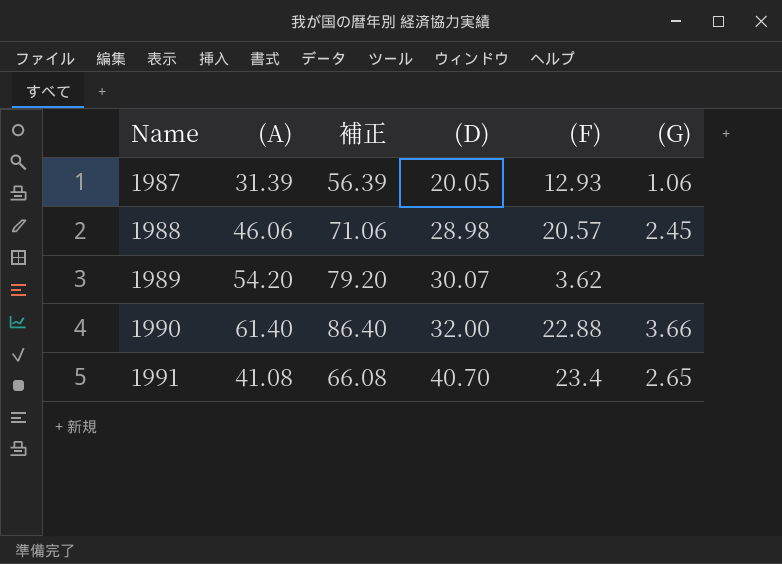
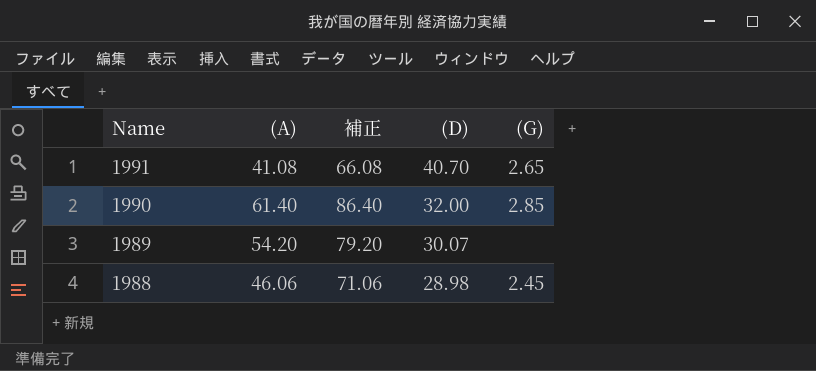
row order: Name ascending -> Name descending
column (F) | position: 5 -> none
row 1987: 31.39 | 56.39 | 20.05 | 12.93 | 1.06 -> none
1990 | (G): 3.66 -> 2.85

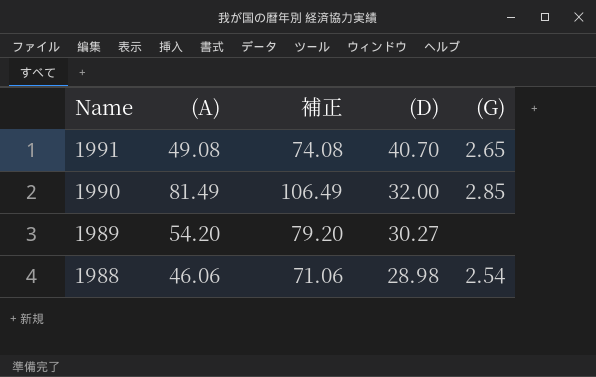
1991 | (A): 41.08 -> 49.08
1991 | 補正: 66.08 -> 74.08
1990 | (A): 61.40 -> 81.49
1990 | 補正: 86.40 -> 106.49
1989 | (D): 30.07 -> 30.27
1988 | (G): 2.45 -> 2.54

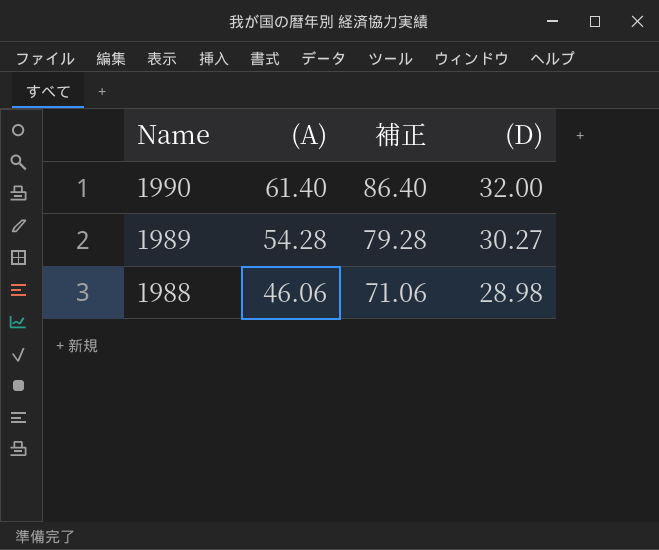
column (G) | position: 5 -> none
row 1991: 49.08 | 74.08 | 40.70 | 2.65 -> none
1990 | (A): 81.49 -> 61.40
1990 | 補正: 106.49 -> 86.40
1989 | (A): 54.20 -> 54.28
1989 | 補正: 79.20 -> 79.28

